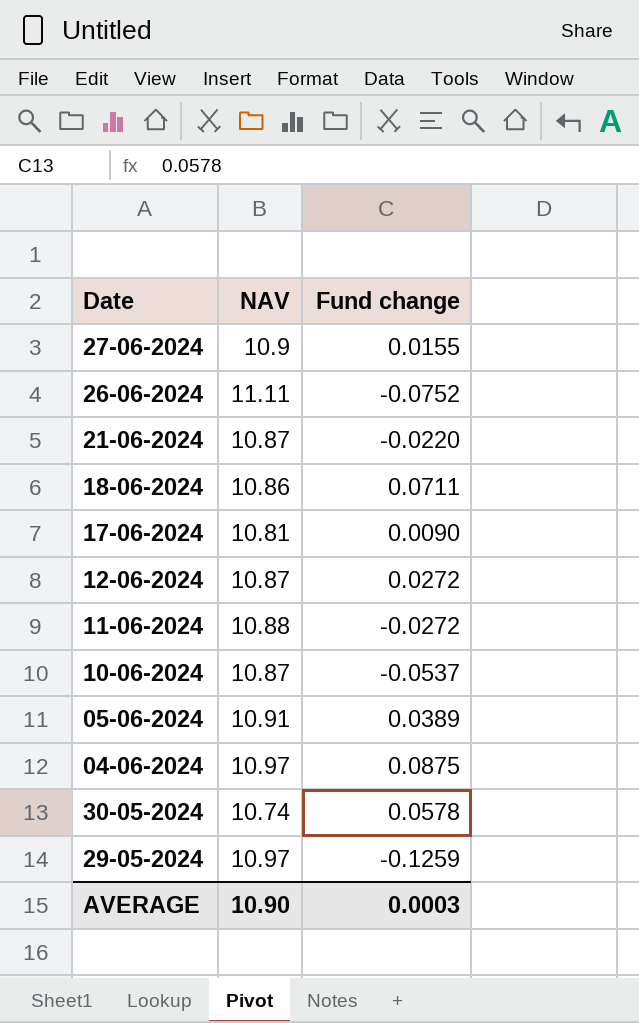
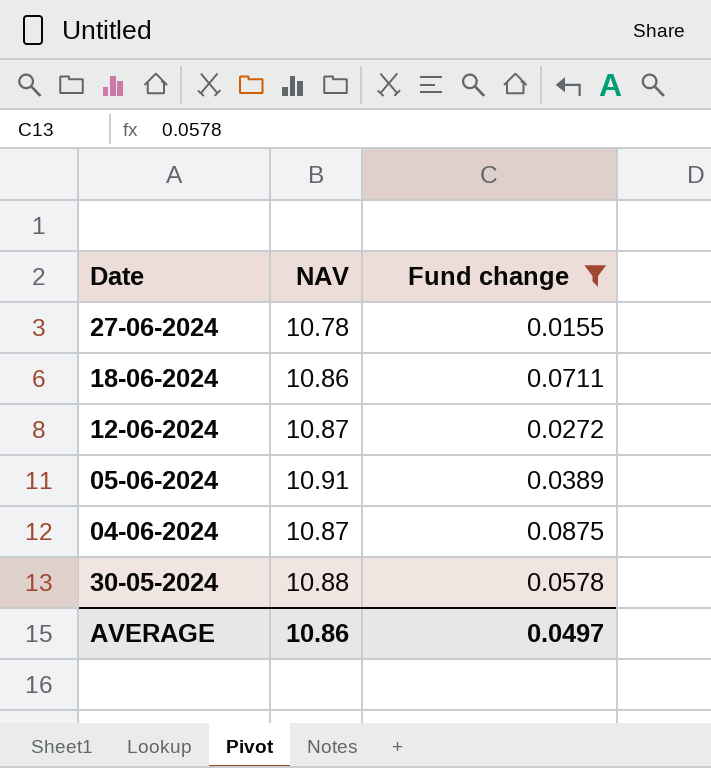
filter: none -> Fund change >= 0.0155
27-06-2024 | NAV: 10.9 -> 10.78
04-06-2024 | NAV: 10.97 -> 10.87
30-05-2024 | NAV: 10.74 -> 10.88
AVERAGE | NAV: 10.90 -> 10.86
AVERAGE | Fund change: 0.0003 -> 0.0497

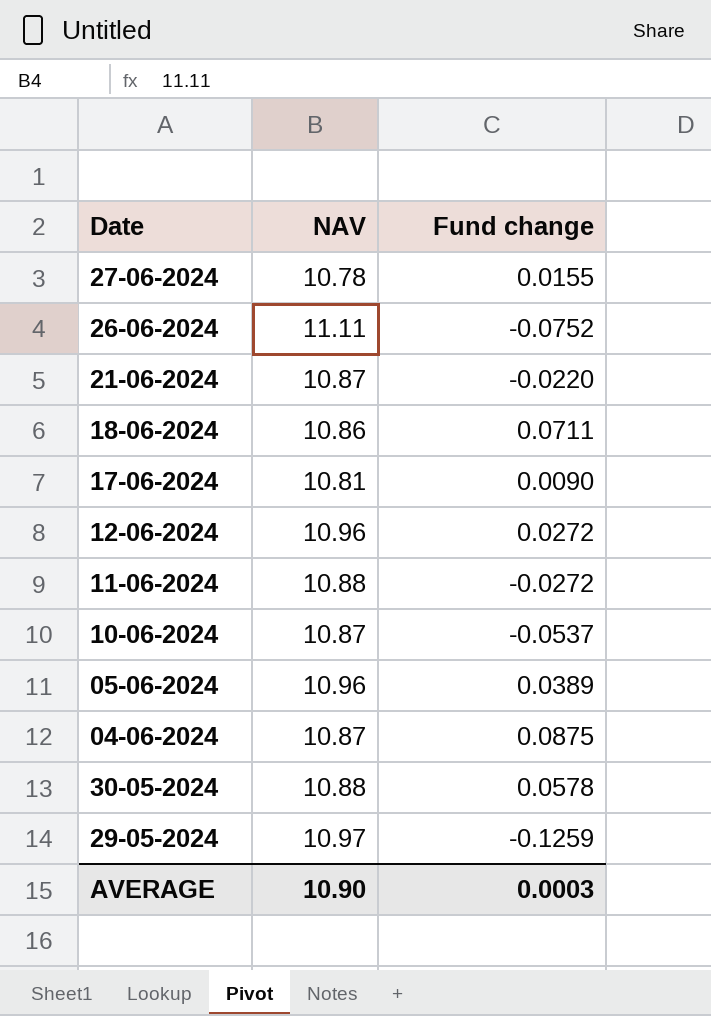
filter: Fund change >= 0.0155 -> none
12-06-2024 | NAV: 10.87 -> 10.96
05-06-2024 | NAV: 10.91 -> 10.96
AVERAGE | NAV: 10.86 -> 10.90
AVERAGE | Fund change: 0.0497 -> 0.0003

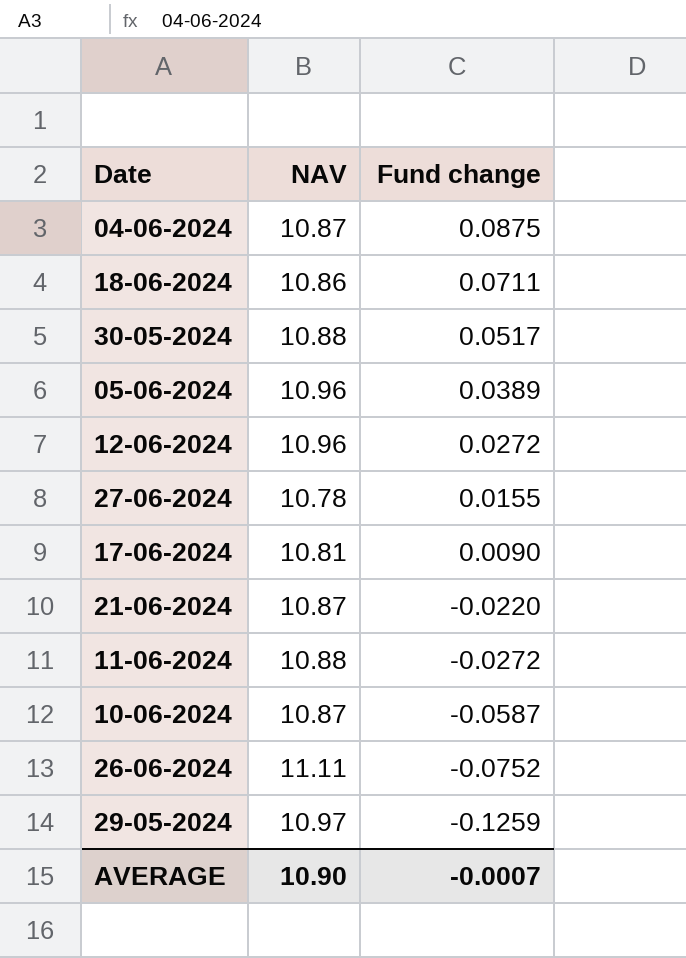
row order: Date descending -> Fund change descending
30-05-2024 | Fund change: 0.0578 -> 0.0517
10-06-2024 | Fund change: -0.0537 -> -0.0587
AVERAGE | Fund change: 0.0003 -> -0.0007

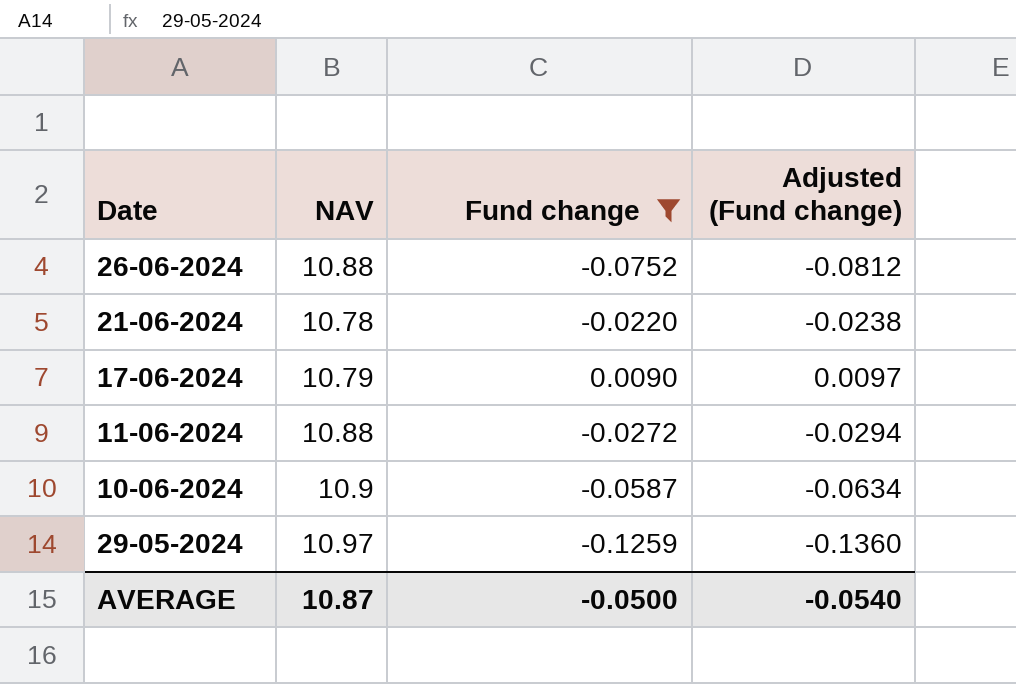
filter: none -> Fund change <= 0.0090
row order: Fund change descending -> Date descending
column Adjusted (Fund change) | formula: none -> [Fund change] * 1.08
26-06-2024 | NAV: 11.11 -> 10.88
21-06-2024 | NAV: 10.87 -> 10.78
17-06-2024 | NAV: 10.81 -> 10.79
10-06-2024 | NAV: 10.87 -> 10.9
AVERAGE | NAV: 10.90 -> 10.87
AVERAGE | Fund change: -0.0007 -> -0.0500

